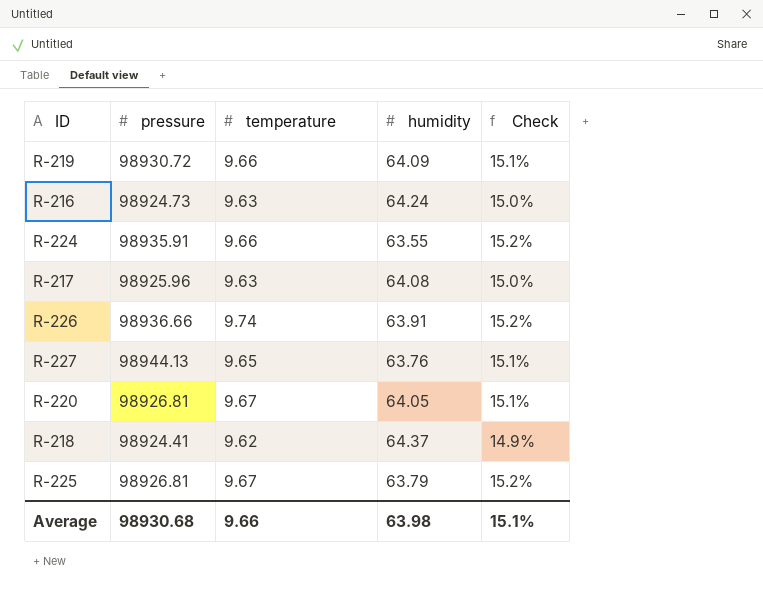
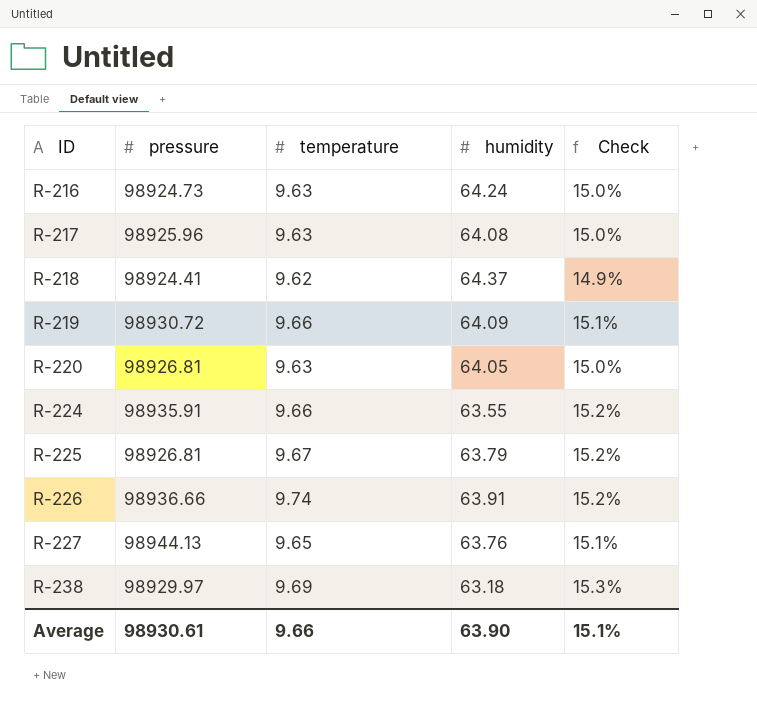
row order: none -> ID ascending
R-220 | temperature: 9.67 -> 9.63
R-220 | Check: 15.1% -> 15.0%
row R-238: none -> 98929.97 | 9.69 | 63.18 | 15.3%
Average | pressure: 98930.68 -> 98930.61
Average | humidity: 63.98 -> 63.90

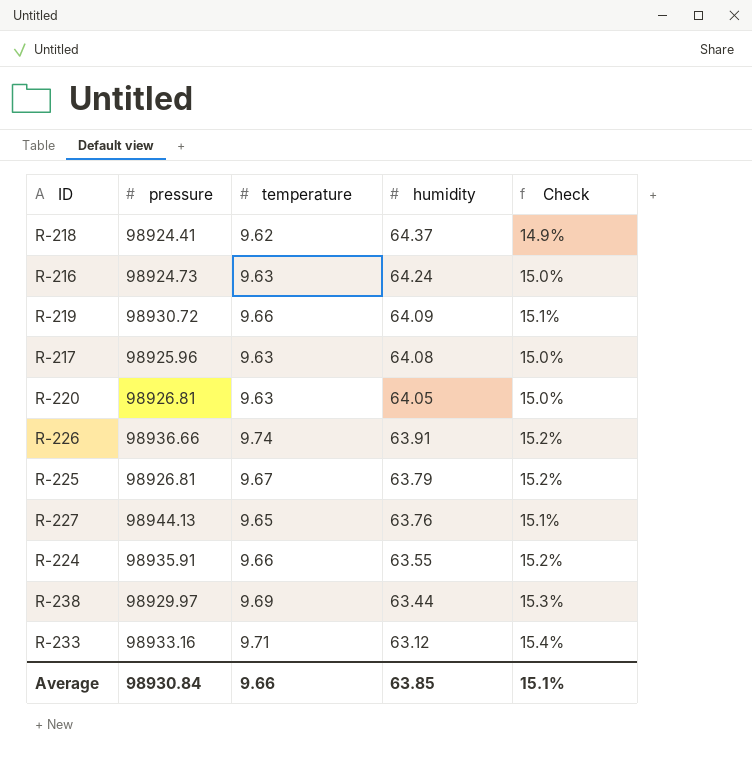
row order: ID ascending -> humidity descending
R-238 | humidity: 63.18 -> 63.44
row R-233: none -> 98933.16 | 9.71 | 63.12 | 15.4%
Average | pressure: 98930.61 -> 98930.84
Average | humidity: 63.90 -> 63.85

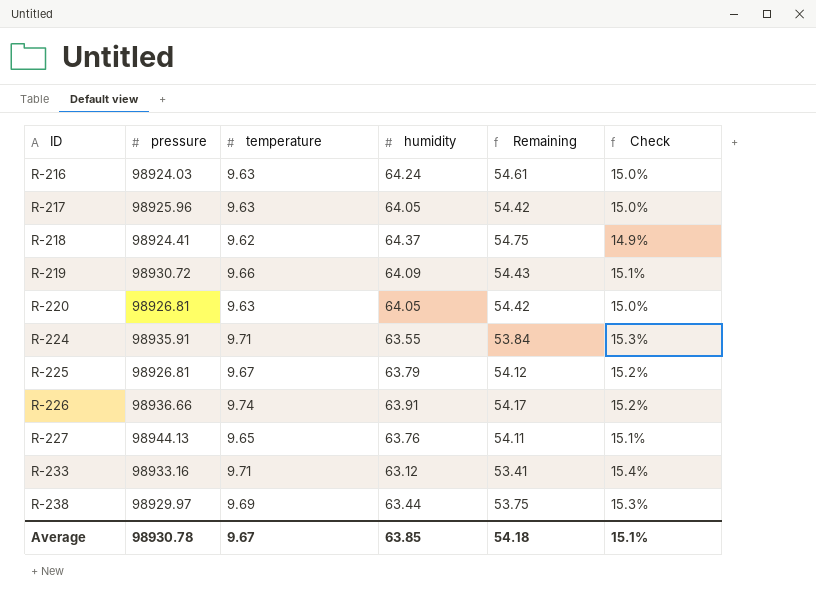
row order: humidity descending -> ID ascending
column Remaining | formula: none -> [humidity] - [temperature]
R-216 | pressure: 98924.73 -> 98924.03
R-217 | humidity: 64.08 -> 64.05
R-224 | temperature: 9.66 -> 9.71
R-224 | Check: 15.2% -> 15.3%
Average | pressure: 98930.84 -> 98930.78
Average | temperature: 9.66 -> 9.67

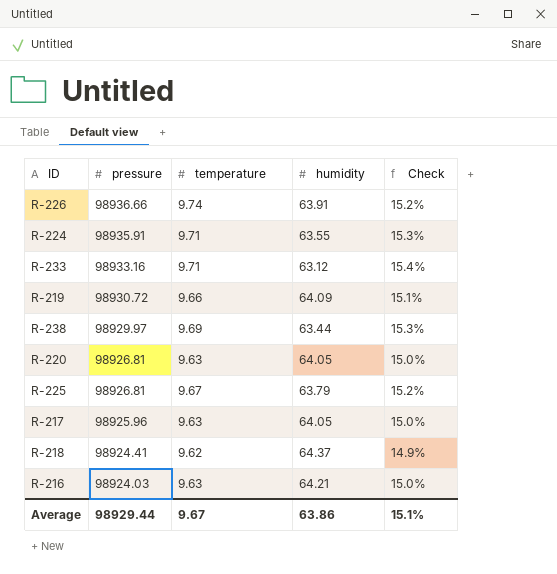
row order: ID ascending -> pressure descending
column Remaining | formula: [humidity] - [temperature] -> none
row R-227: 98944.13 | 9.65 | 63.76 | 54.11 | 15.1% -> none
R-216 | humidity: 64.24 -> 64.21
Average | pressure: 98930.78 -> 98929.44
Average | humidity: 63.85 -> 63.86

